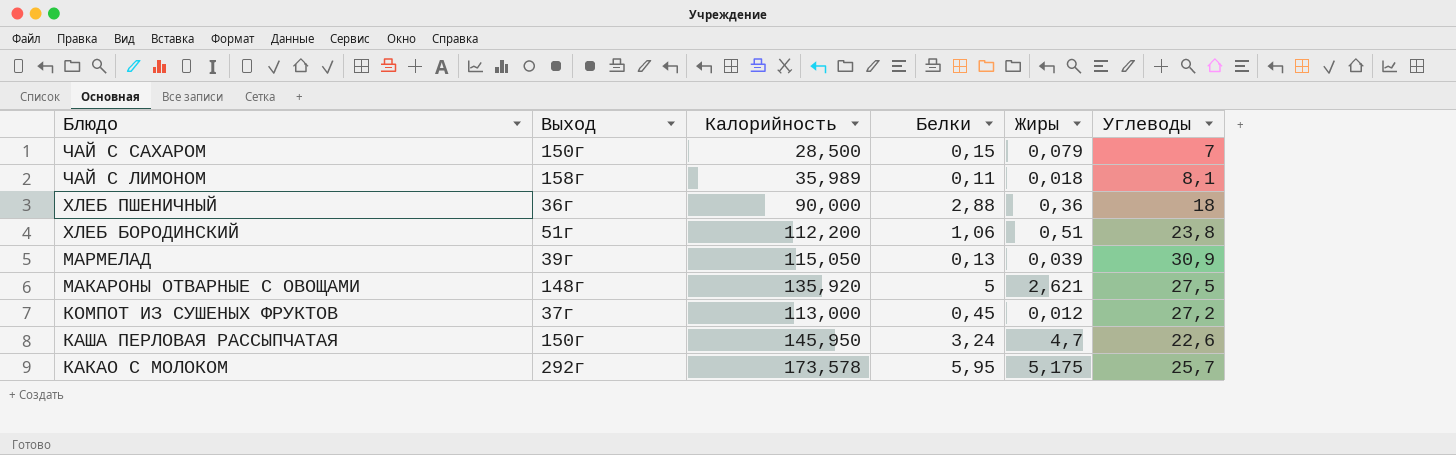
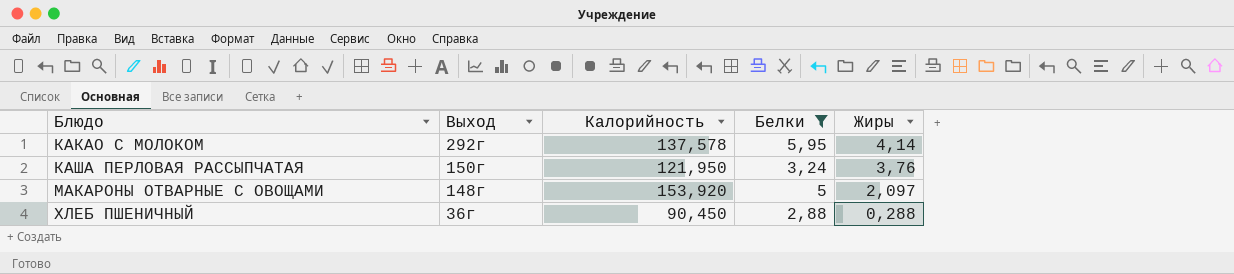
filter: none -> Белки >= 2,88
row order: Блюдо descending -> Блюдо ascending
column Углеводы | position: 6 -> none
КАКАО С МОЛОКОМ | Калорийность: 173,578 -> 137,578
КАКАО С МОЛОКОМ | Жиры: 5,175 -> 4,14
КАША ПЕРЛОВАЯ РАССЫПЧАТАЯ | Калорийность: 145,950 -> 121,950
КАША ПЕРЛОВАЯ РАССЫПЧАТАЯ | Жиры: 4,7 -> 3,76
МАКАРОНЫ ОТВАРНЫЕ С ОВОЩАМИ | Калорийность: 135,920 -> 153,920
МАКАРОНЫ ОТВАРНЫЕ С ОВОЩАМИ | Жиры: 2,621 -> 2,097
ХЛЕБ ПШЕНИЧНЫЙ | Калорийность: 90,000 -> 90,450
ХЛЕБ ПШЕНИЧНЫЙ | Жиры: 0,36 -> 0,288

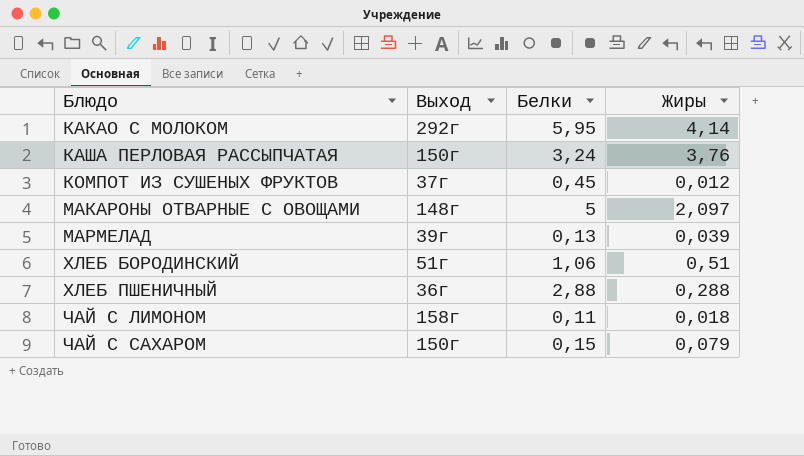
filter: Белки >= 2,88 -> none
column Калорийность | position: 3 -> none

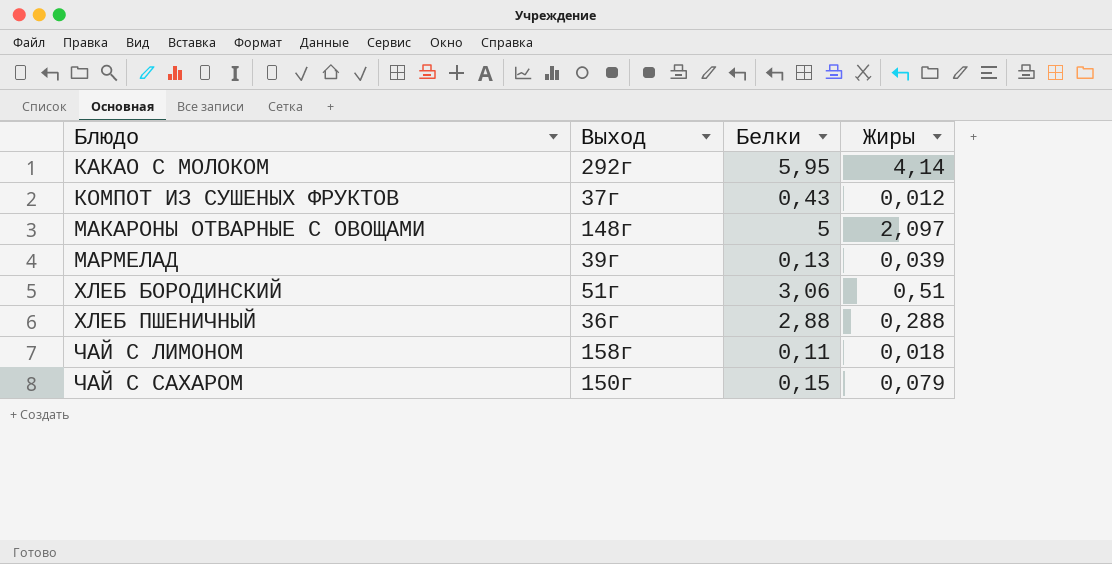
row КАША ПЕРЛОВАЯ РАССЫПЧАТАЯ: 150г | 3,24 | 3,76 -> none
КОМПОТ ИЗ СУШЕНЫХ ФРУКТОВ | Белки: 0,45 -> 0,43
ХЛЕБ БОРОДИНСКИЙ | Белки: 1,06 -> 3,06

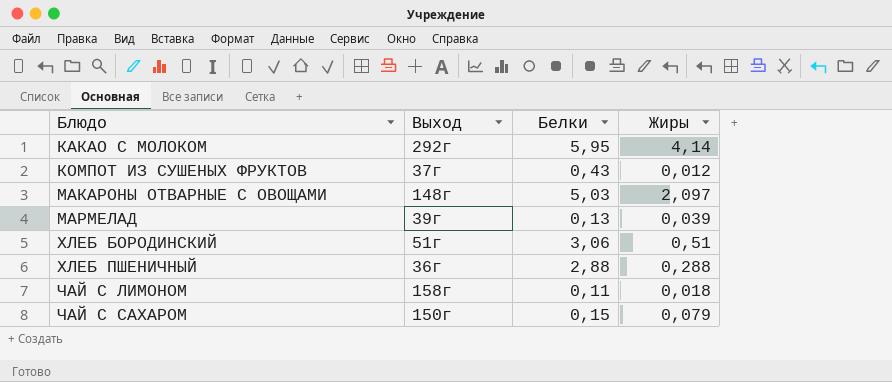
МАКАРОНЫ ОТВАРНЫЕ С ОВОЩАМИ | Белки: 5 -> 5,03

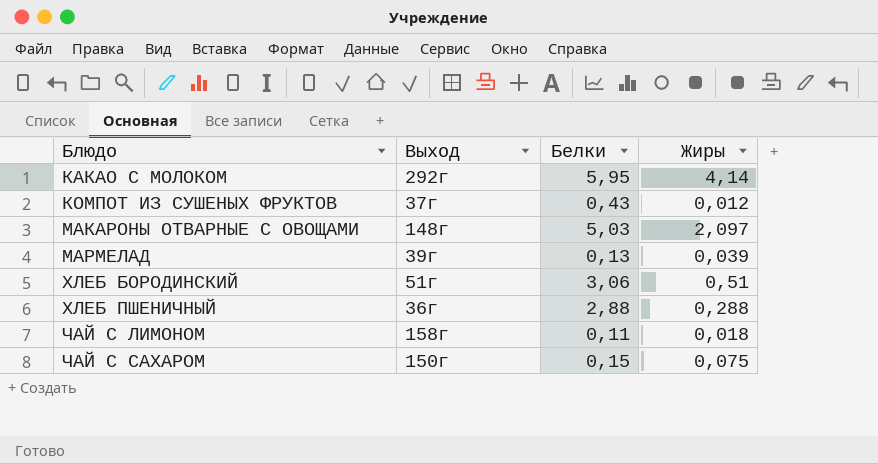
ЧАЙ С САХАРОМ | Жиры: 0,079 -> 0,075

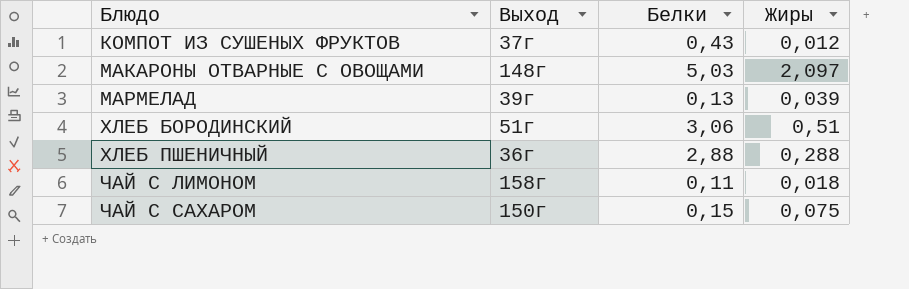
row КАКАО С МОЛОКОМ: 292г | 5,95 | 4,14 -> none

